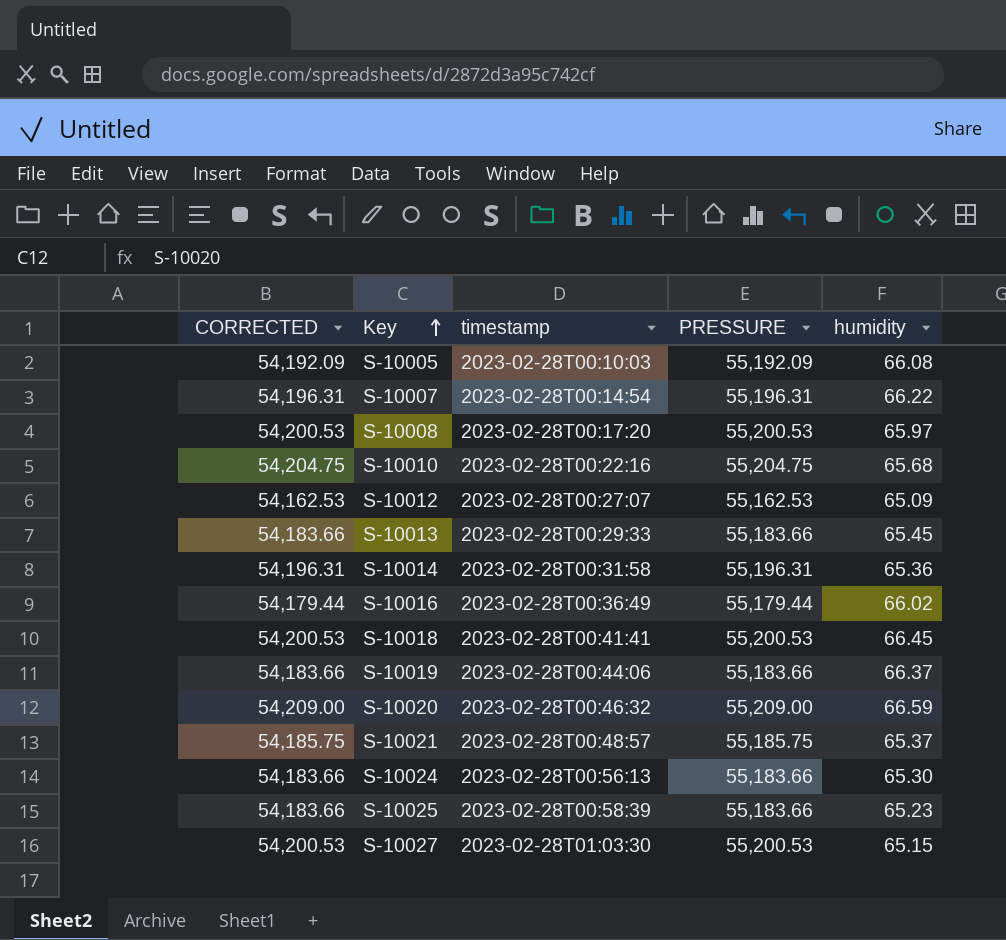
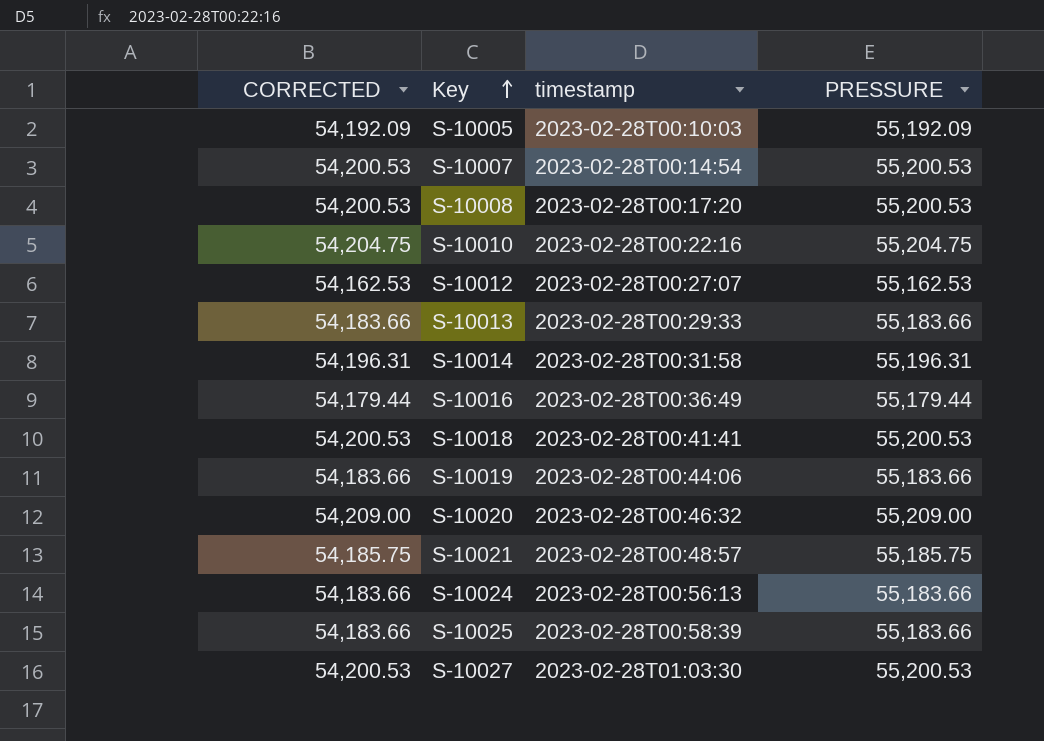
column humidity | position: 5 -> none
S-10007 | CORRECTED: 54,196.31 -> 54,200.53
S-10007 | PRESSURE: 55,196.31 -> 55,200.53

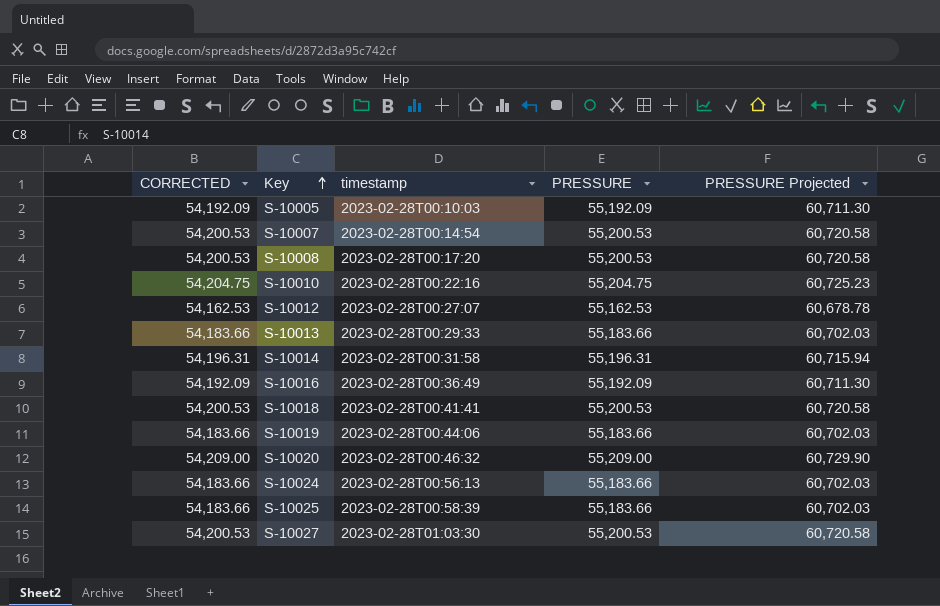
column PRESSURE Projected | formula: none -> [PRESSURE] * 1.1
row S-10021: 54,185.75 | 2023-02-28T00:48:57 | 55,185.75 -> none
S-10016 | CORRECTED: 54,179.44 -> 54,192.09
S-10016 | PRESSURE: 55,179.44 -> 55,192.09

